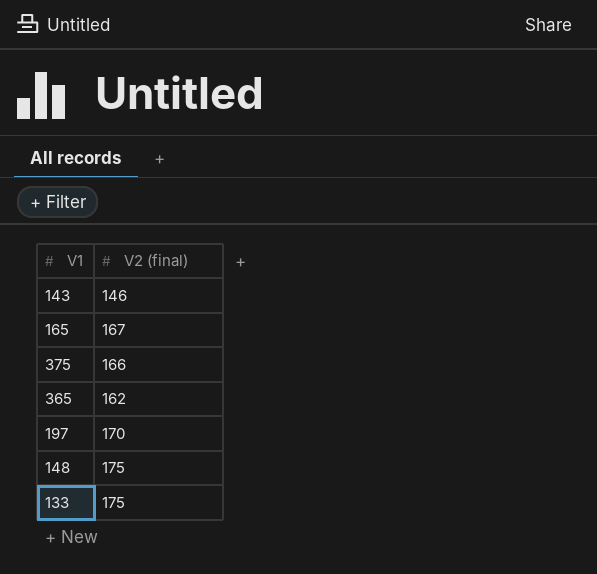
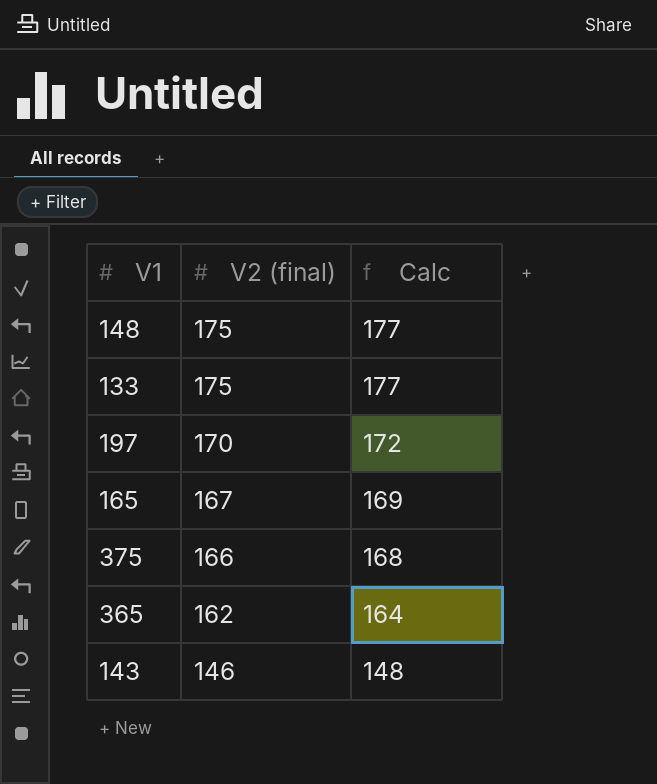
row order: none -> V2 (final) descending
column Calc | formula: none -> [V2 (final)] + 2

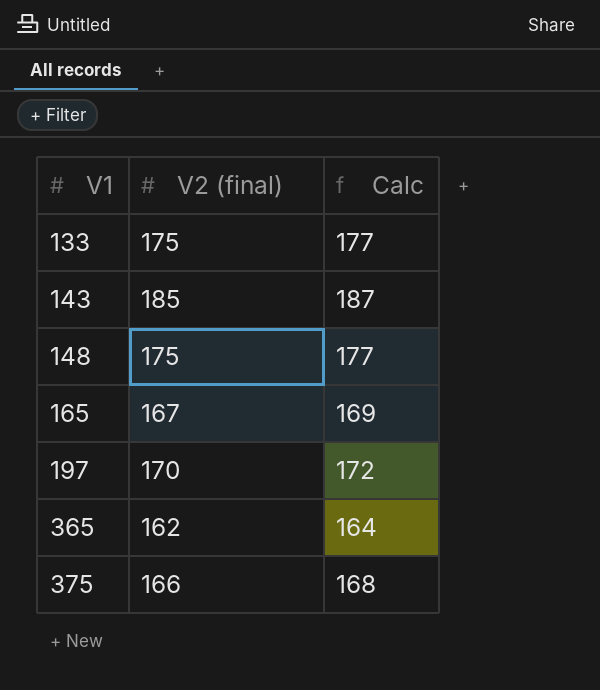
row order: V2 (final) descending -> V1 ascending
143 | V2 (final): 146 -> 185
143 | Calc: 148 -> 187

